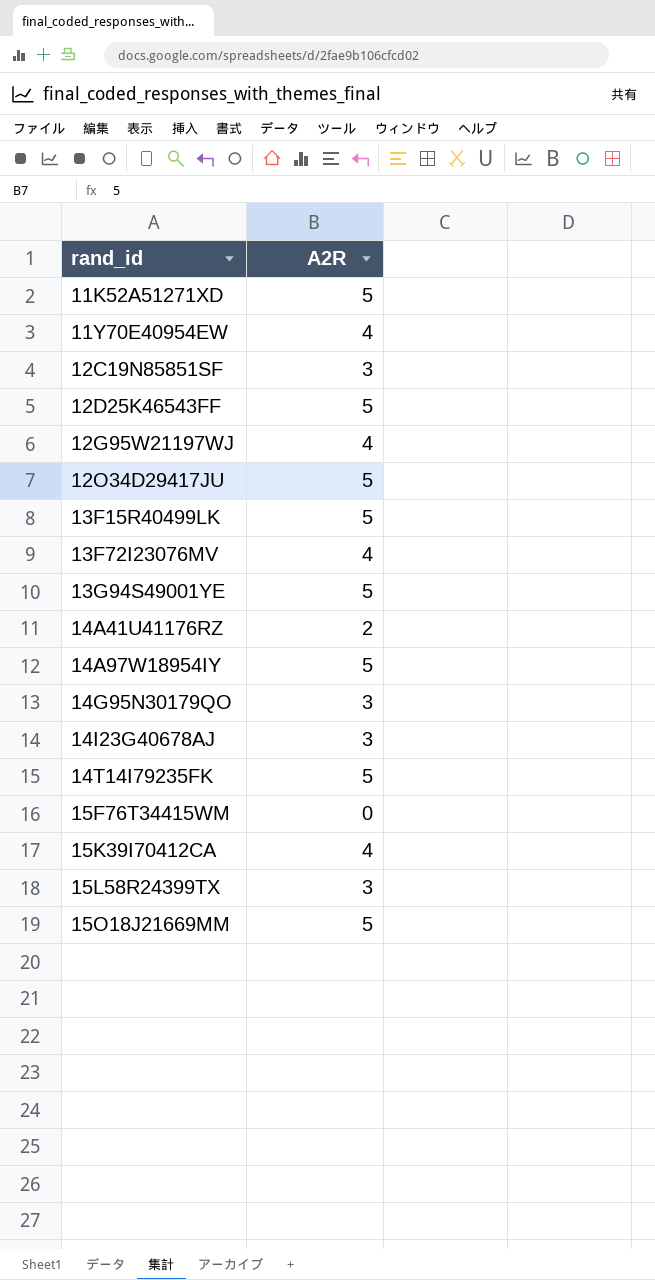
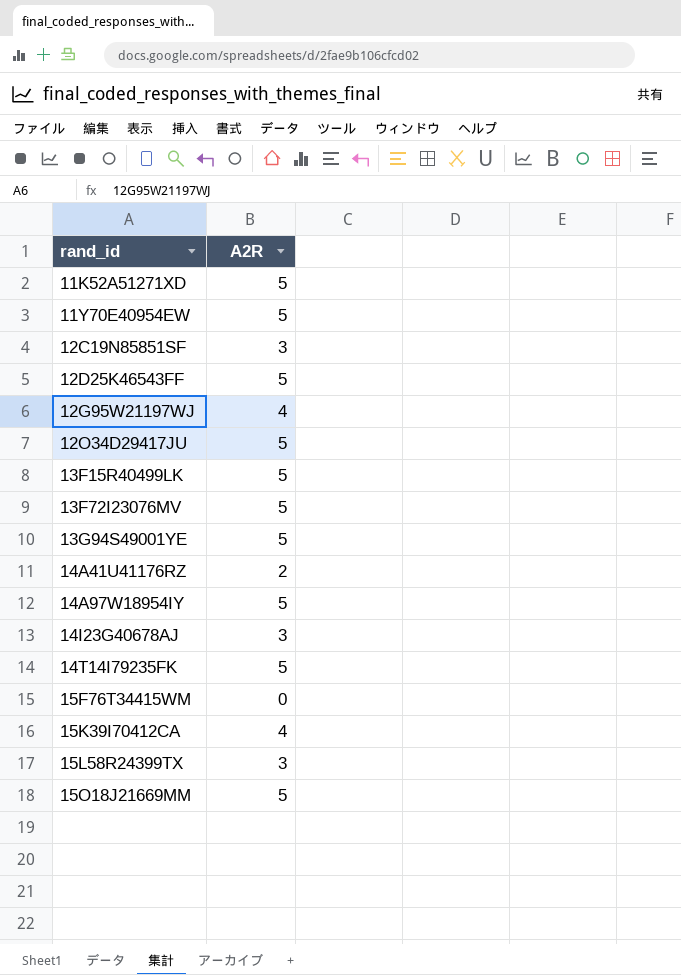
row 14G95N30179QO: 3 -> none
11Y70E40954EW | A2R: 4 -> 5
13F72I23076MV | A2R: 4 -> 5

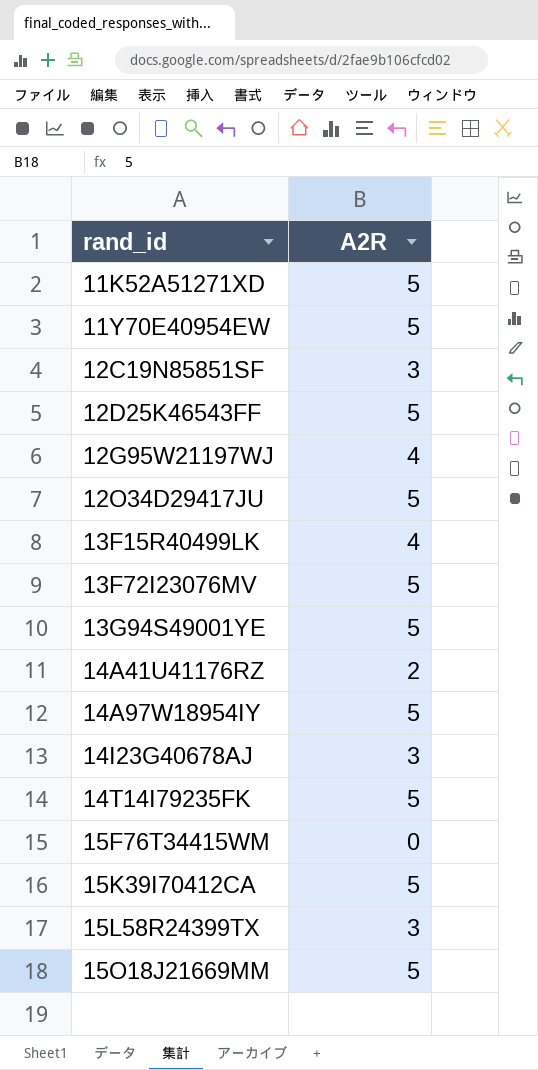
13F15R40499LK | A2R: 5 -> 4
15K39I70412CA | A2R: 4 -> 5

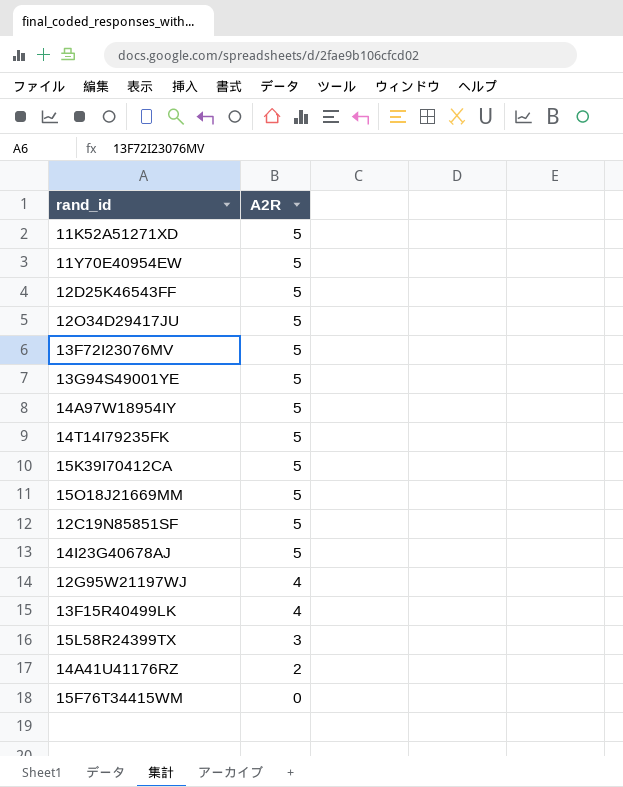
row order: rand_id ascending -> A2R descending
12C19N85851SF | A2R: 3 -> 5
14I23G40678AJ | A2R: 3 -> 5

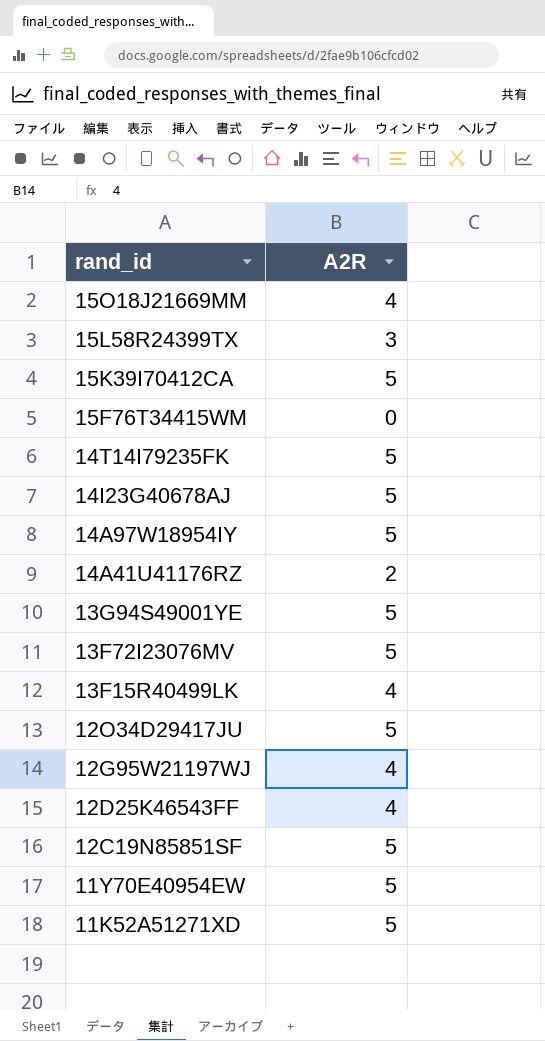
row order: A2R descending -> rand_id descending
15O18J21669MM | A2R: 5 -> 4
12D25K46543FF | A2R: 5 -> 4

